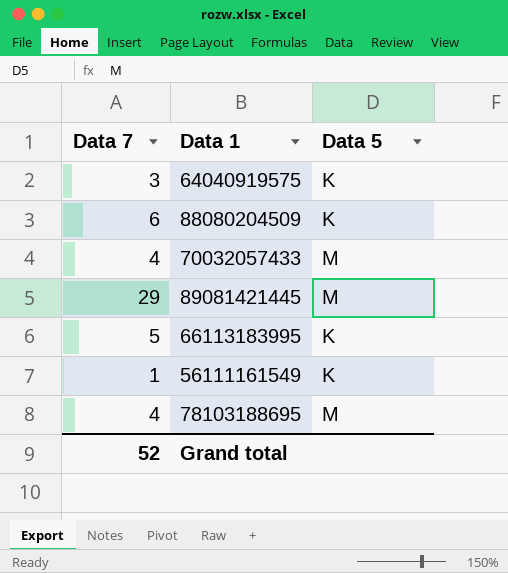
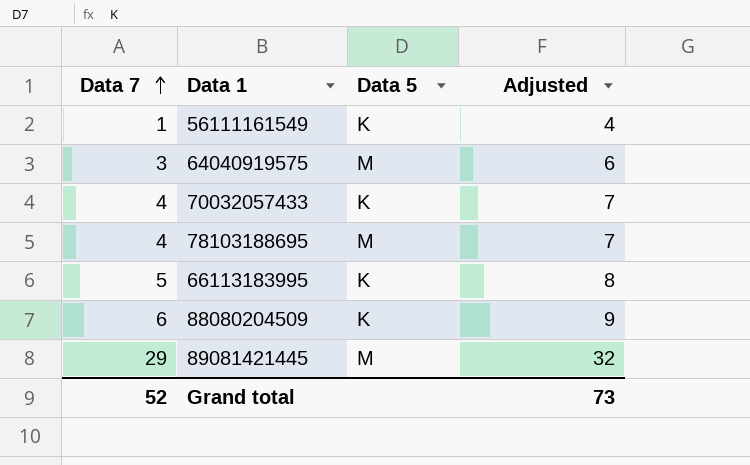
row order: none -> Data 7 ascending
column Adjusted | formula: none -> [Data 7] + 3
64040919575 | Data 5: K -> M
70032057433 | Data 5: M -> K

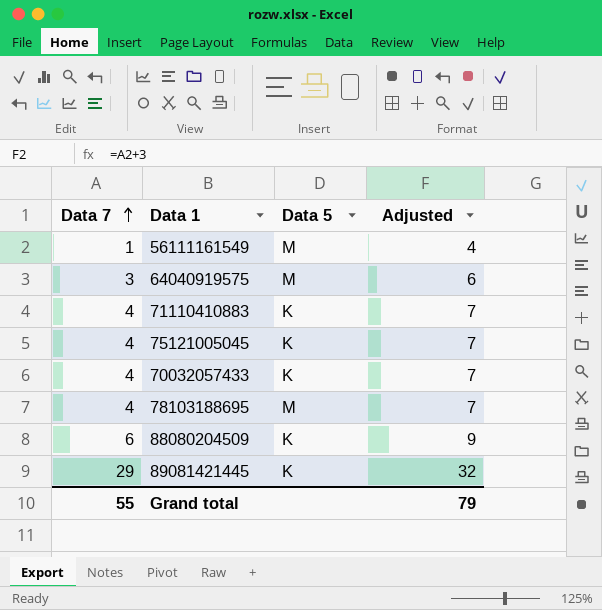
row 66113183995: 5 | K | 8 -> none
56111161549 | Data 5: K -> M
row 71110410883: none -> 4 | K | 7
row 75121005045: none -> 4 | K | 7
89081421445 | Data 5: M -> K
Grand total | Data 7: 52 -> 55
Grand total | Adjusted: 73 -> 79

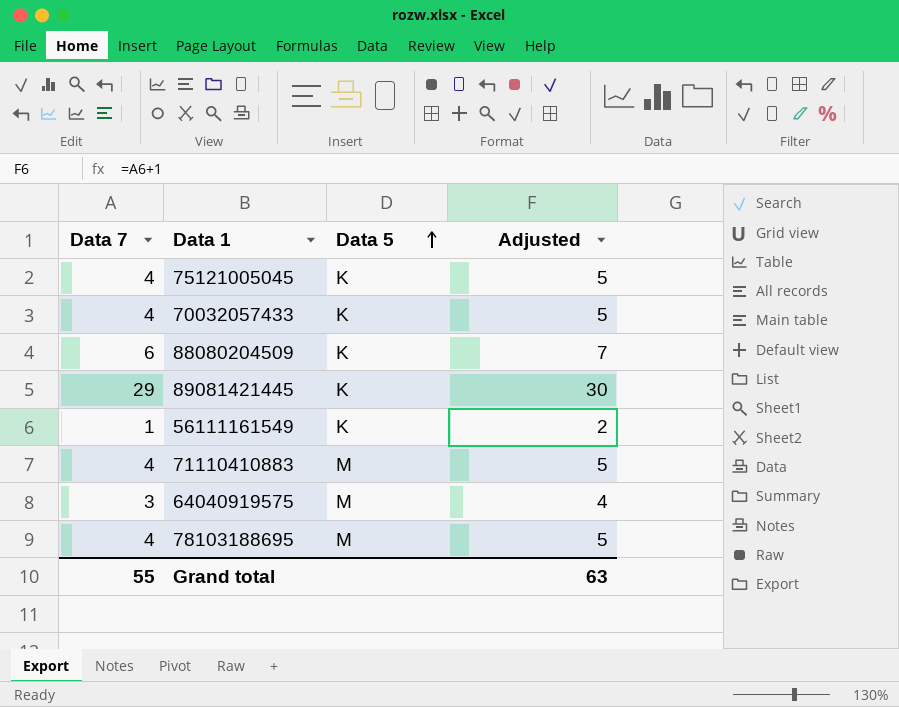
row order: Data 7 ascending -> Data 5 ascending
column Adjusted | formula: [Data 7] + 3 -> [Data 7] + 1
56111161549 | Data 5: M -> K
71110410883 | Data 5: K -> M
Grand total | Adjusted: 79 -> 63

